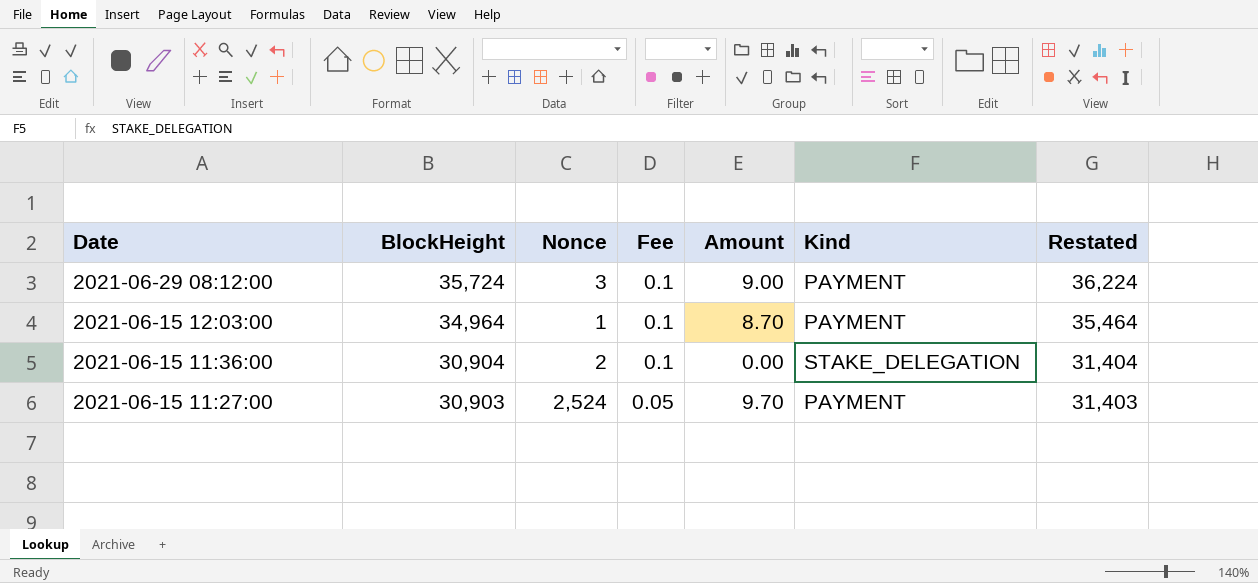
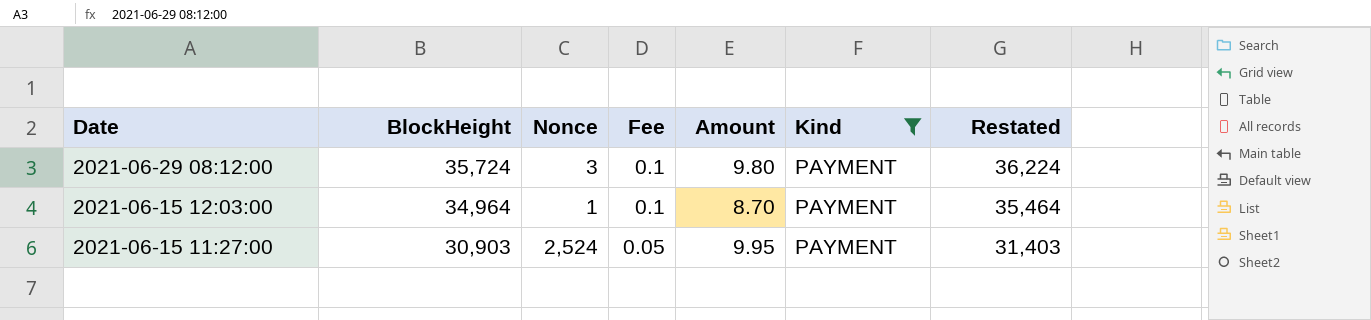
filter: none -> Kind = PAYMENT
2021-06-29 08:12:00 | Amount: 9.00 -> 9.80
2021-06-15 11:27:00 | Amount: 9.70 -> 9.95

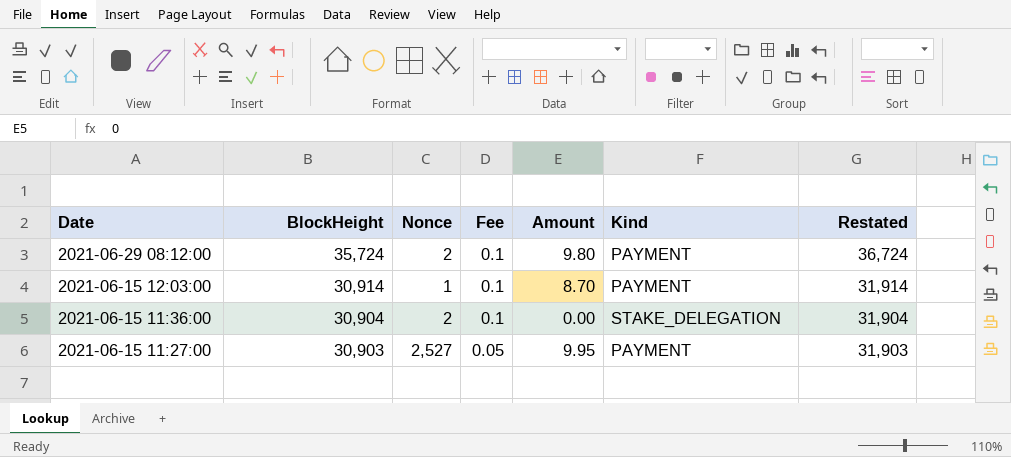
filter: Kind = PAYMENT -> none
column Restated | formula: [BlockHeight] + 500 -> [BlockHeight] + 1000
2021-06-29 08:12:00 | Nonce: 3 -> 2
2021-06-15 12:03:00 | BlockHeight: 34,964 -> 30,914
2021-06-15 11:27:00 | Nonce: 2,524 -> 2,527

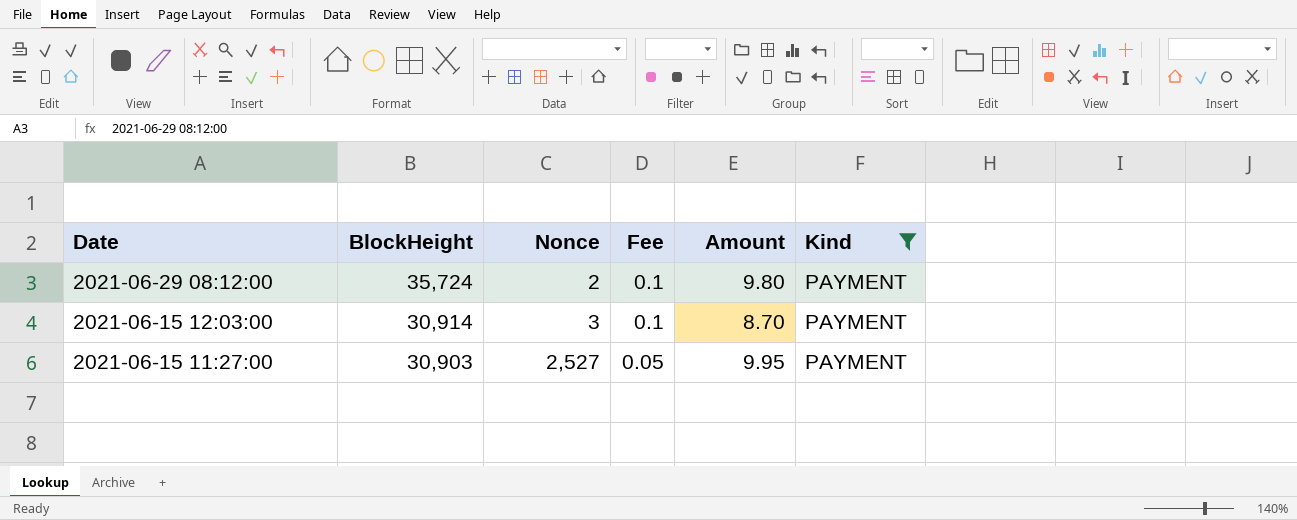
filter: none -> Kind = PAYMENT
column Restated | formula: [BlockHeight] + 1000 -> none
2021-06-15 12:03:00 | Nonce: 1 -> 3

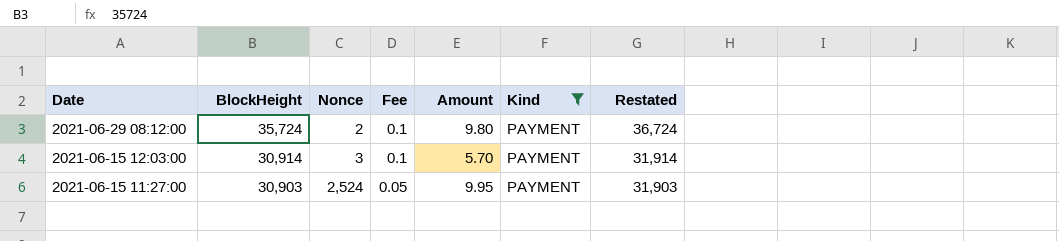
column Restated | formula: none -> [BlockHeight] + 1000
2021-06-15 12:03:00 | Amount: 8.70 -> 5.70
2021-06-15 11:27:00 | Nonce: 2,527 -> 2,524

